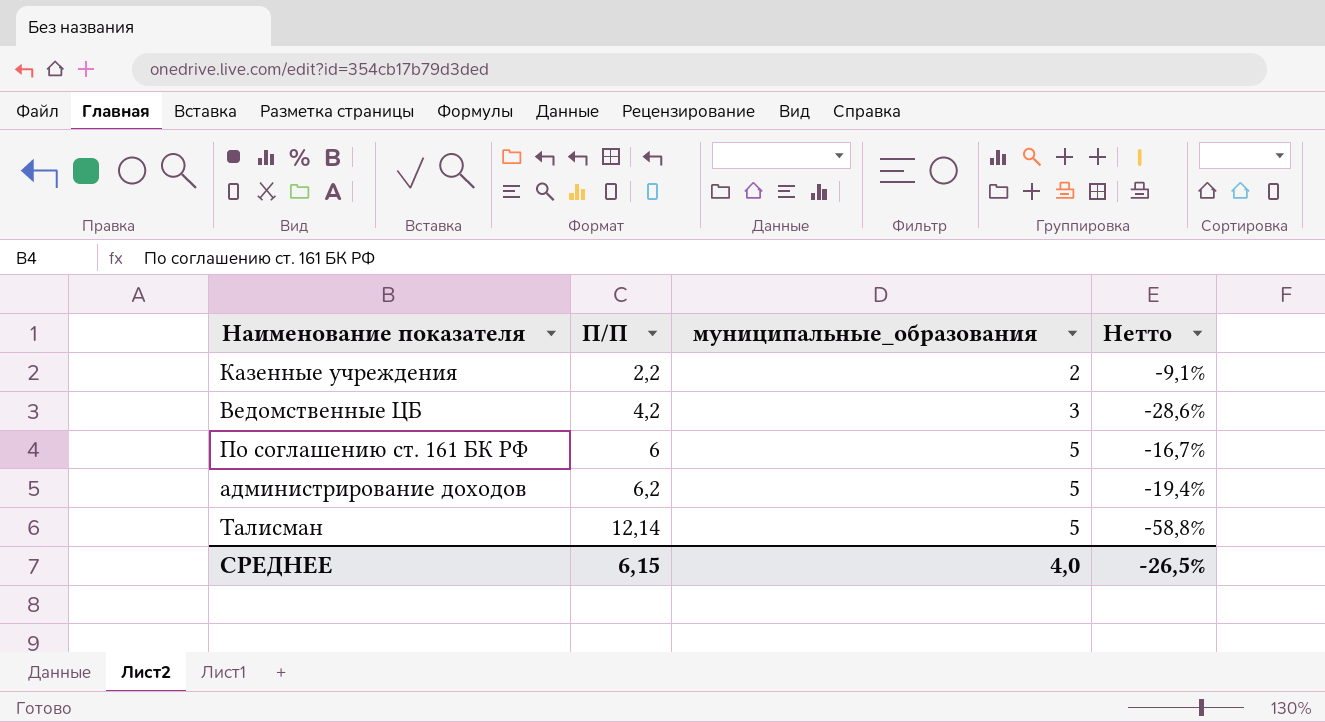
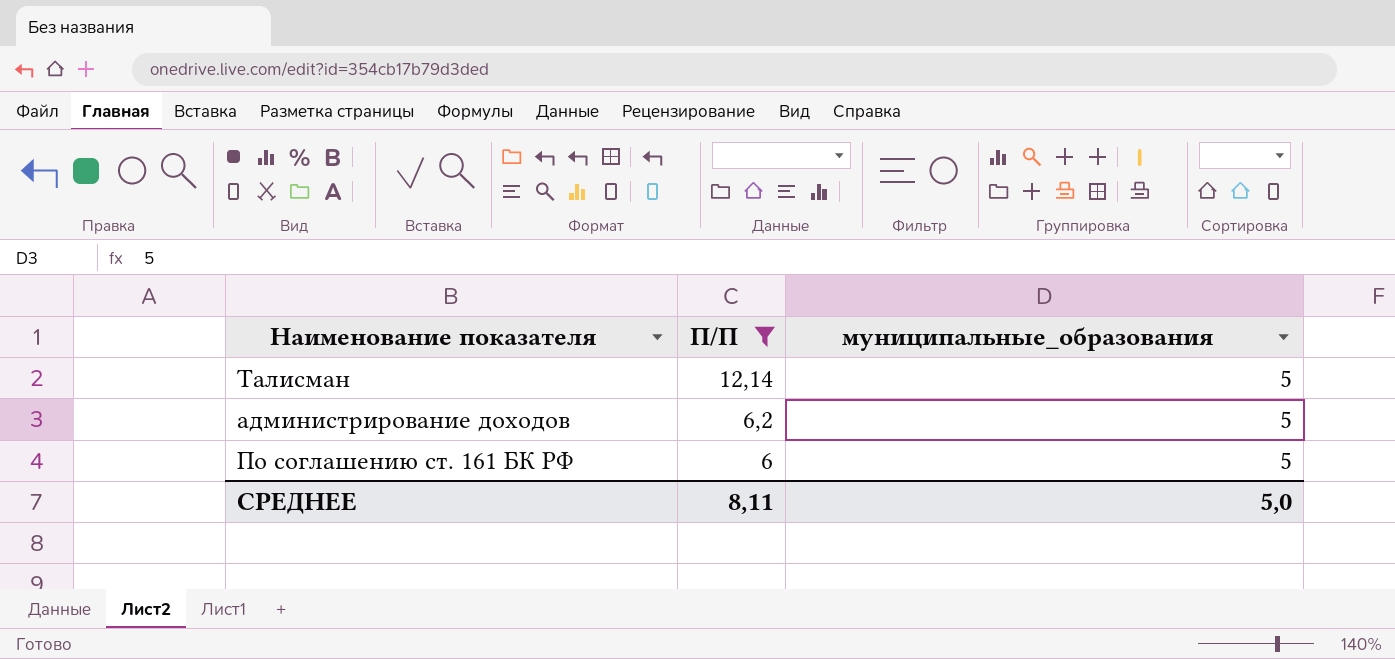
filter: none -> П/П >= 6
row order: П/П ascending -> П/П descending
column Нетто | formula: ([муниципальные_образования] - [П/П]) / [П/П] -> none
СРЕДНЕЕ | П/П: 6,15 -> 8,11
СРЕДНЕЕ | муниципальные_образования: 4,0 -> 5,0

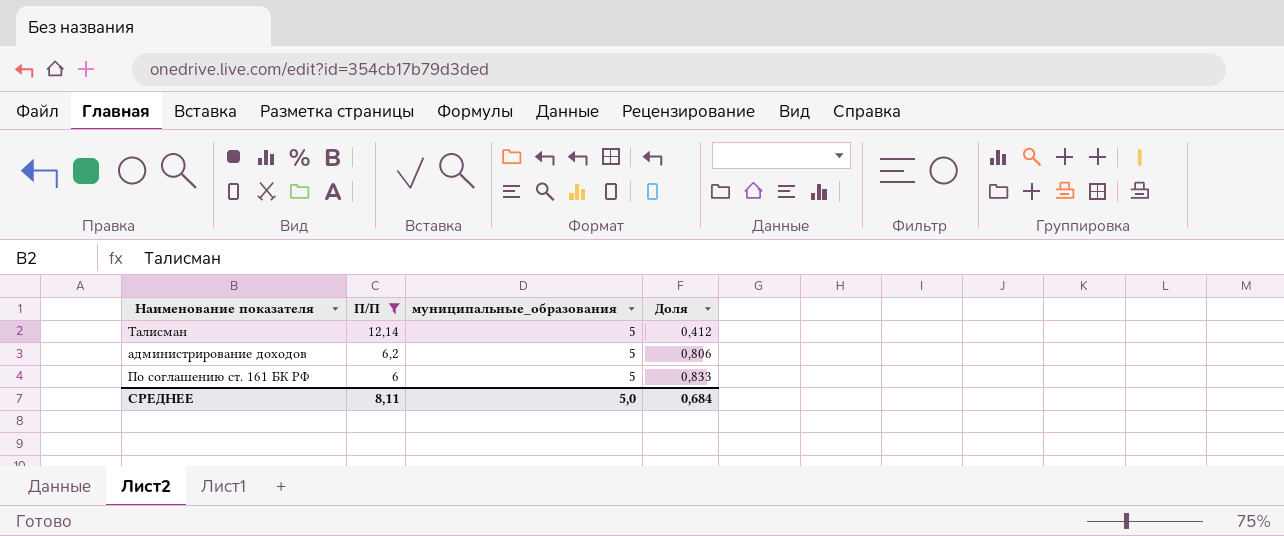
column Доля | formula: none -> [муниципальные_образования] / [П/П]

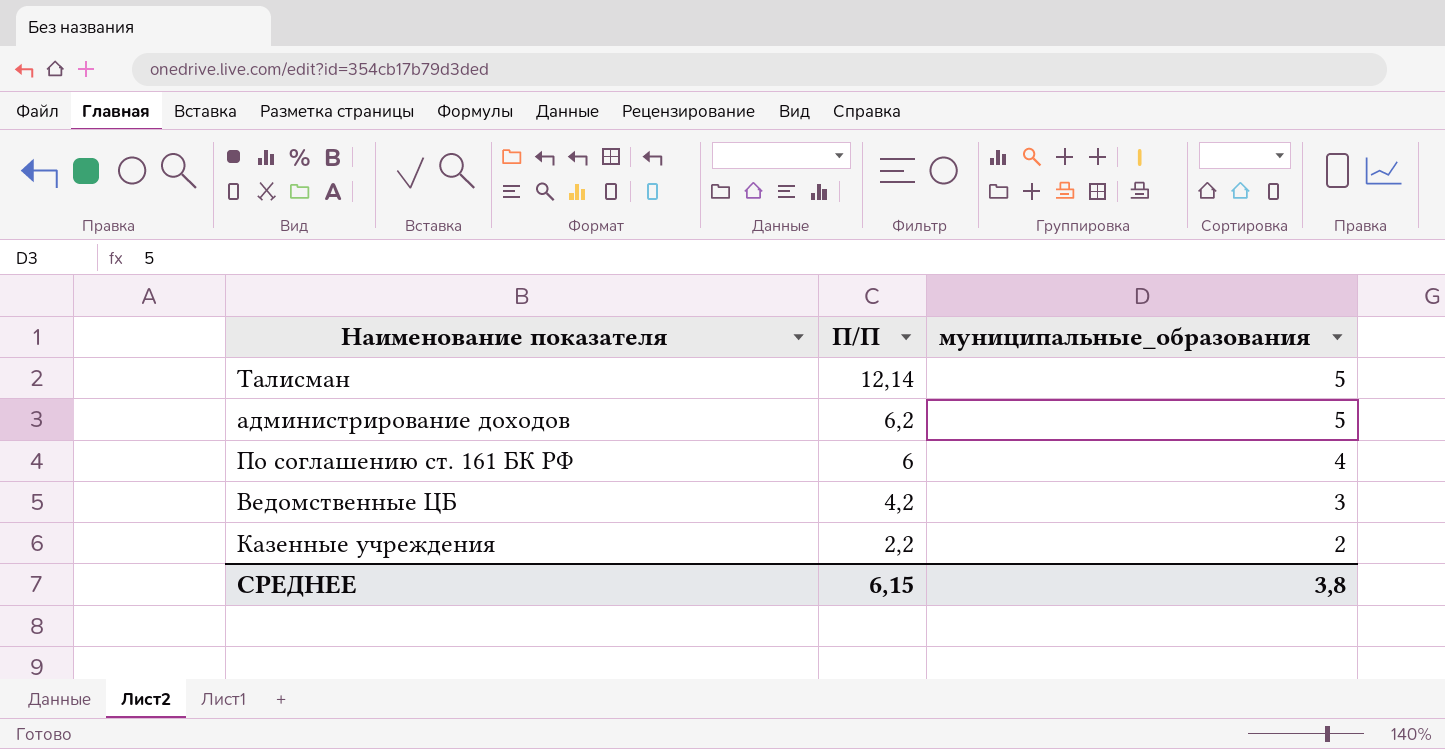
filter: П/П >= 6 -> none
column Доля | formula: [муниципальные_образования] / [П/П] -> none
По соглашению ст. 161 БК РФ | муниципальные_образования: 5 -> 4
СРЕДНЕЕ | П/П: 8,11 -> 6,15
СРЕДНЕЕ | муниципальные_образования: 5,0 -> 3,8

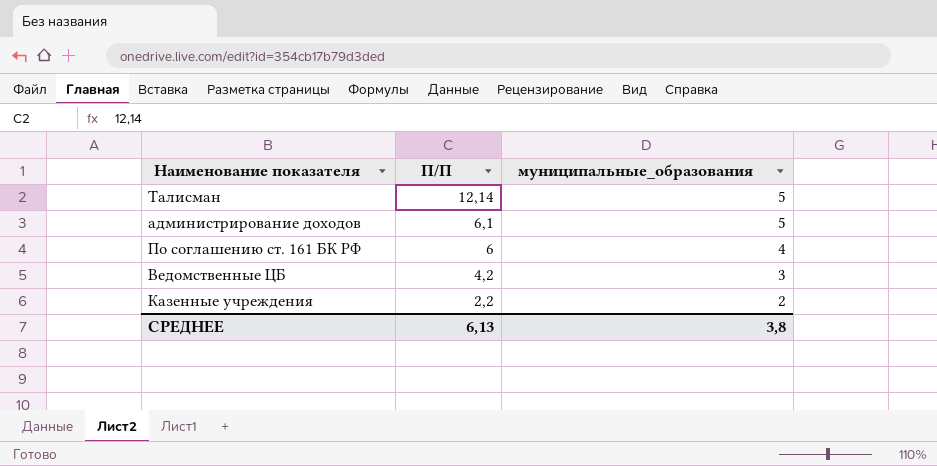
администрирование доходов | П/П: 6,2 -> 6,1
СРЕДНЕЕ | П/П: 6,15 -> 6,13

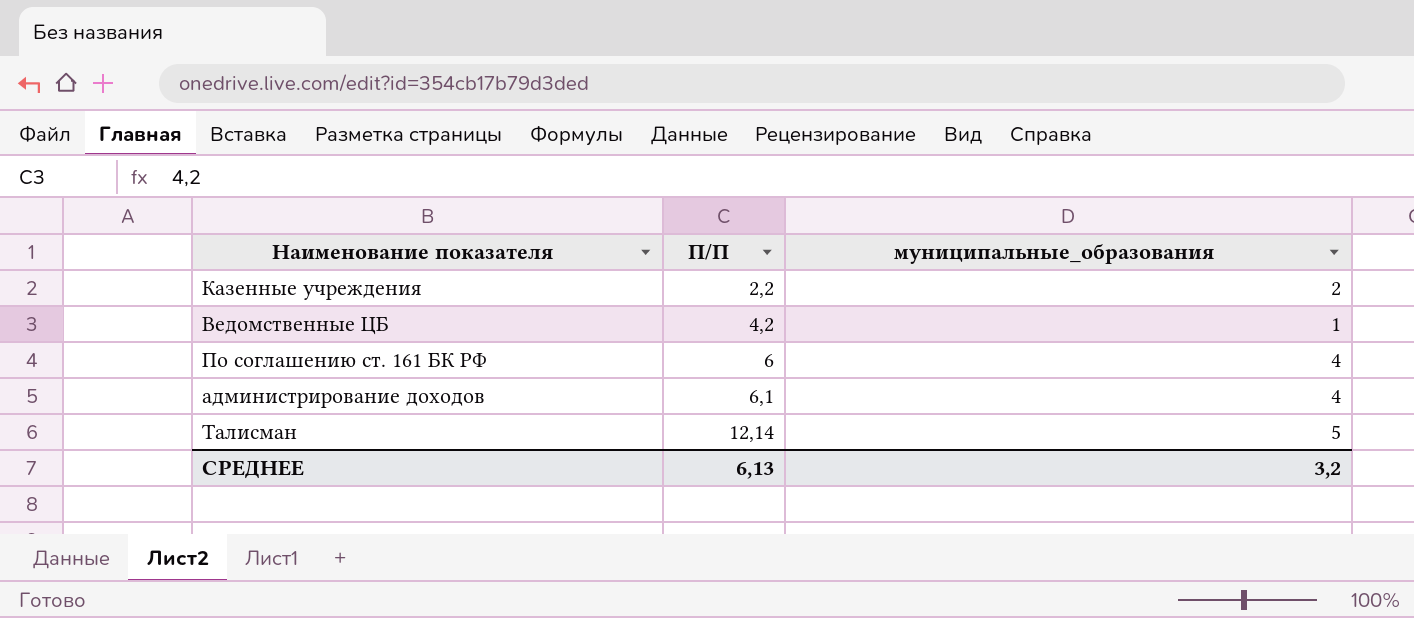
row order: П/П descending -> П/П ascending
Ведомственные ЦБ | муниципальные_образования: 3 -> 1
администрирование доходов | муниципальные_образования: 5 -> 4
СРЕДНЕЕ | муниципальные_образования: 3,8 -> 3,2

